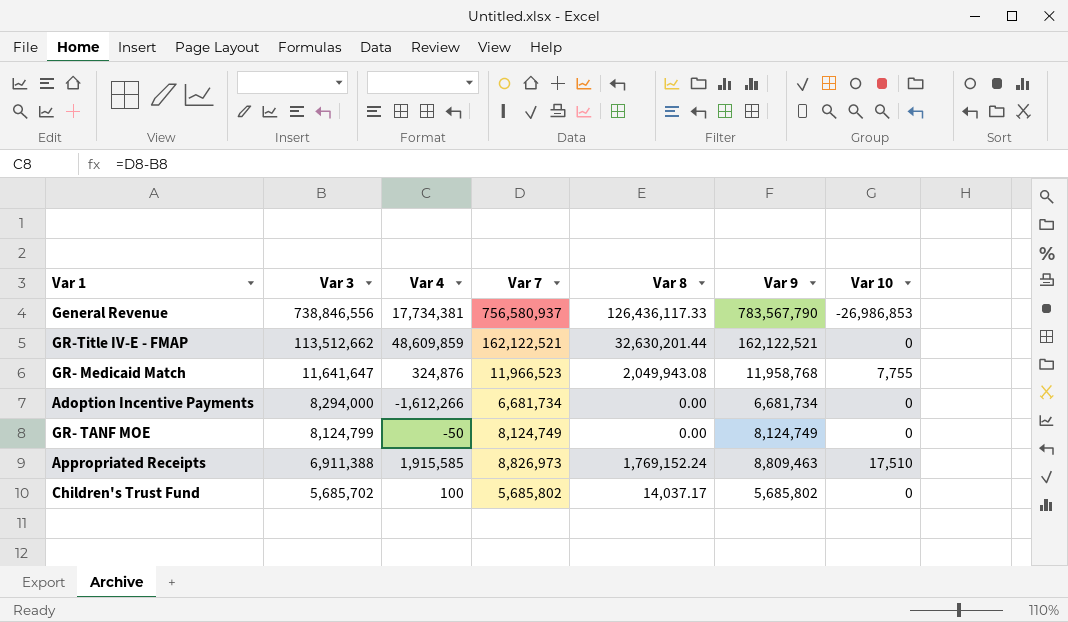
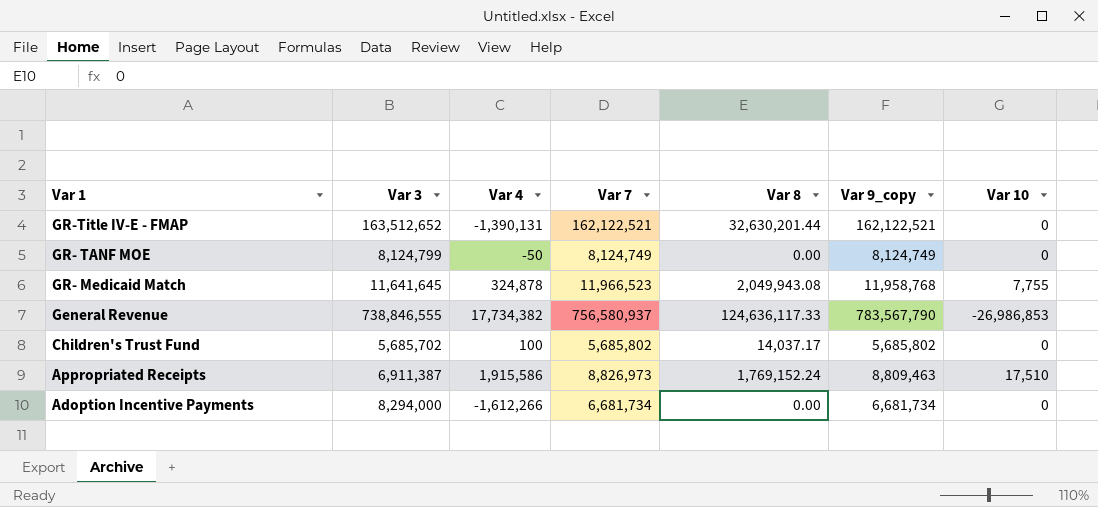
row order: Var 3 descending -> Var 1 descending
column name: Var 9 -> Var 9_copy
GR-Title IV-E - FMAP | Var 3: 113,512,662 -> 163,512,652
GR-Title IV-E - FMAP | Var 4: 48,609,859 -> -1,390,131
GR- Medicaid Match | Var 3: 11,641,647 -> 11,641,645
GR- Medicaid Match | Var 4: 324,876 -> 324,878
General Revenue | Var 3: 738,846,556 -> 738,846,555
General Revenue | Var 4: 17,734,381 -> 17,734,382
General Revenue | Var 8: 126,436,117.33 -> 124,636,117.33
Appropriated Receipts | Var 3: 6,911,388 -> 6,911,387
Appropriated Receipts | Var 4: 1,915,585 -> 1,915,586

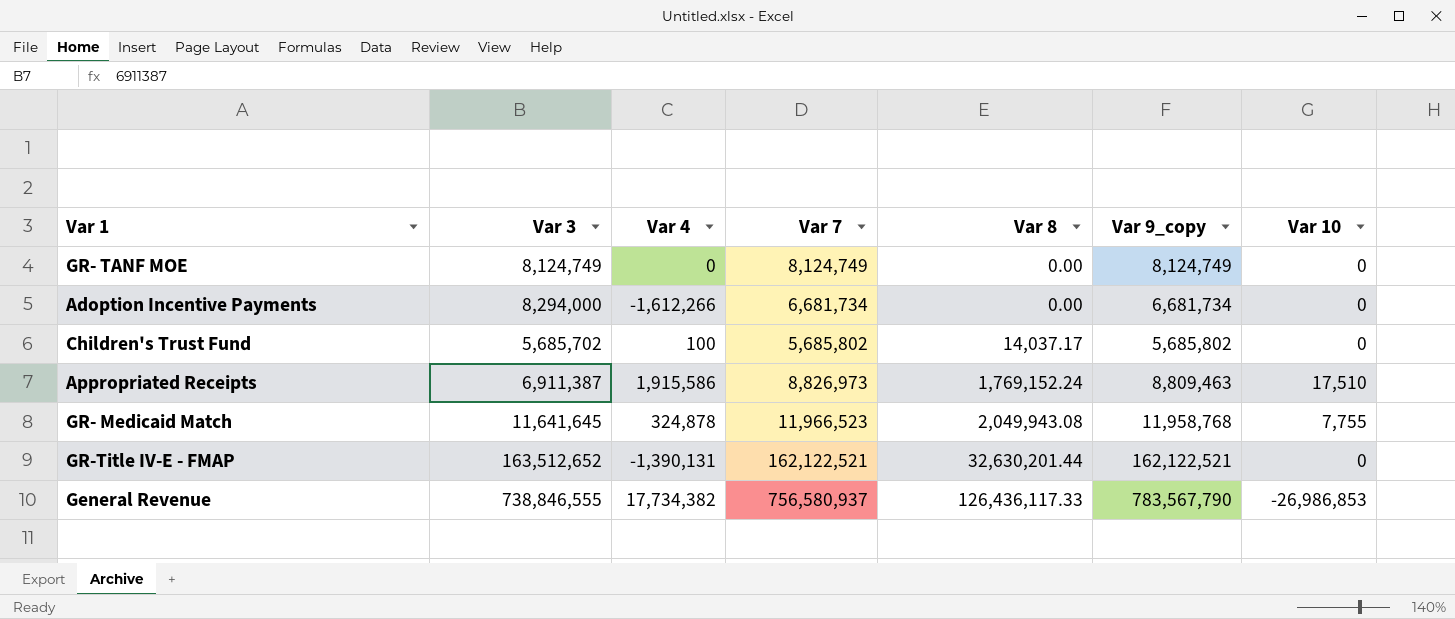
row order: Var 1 descending -> Var 8 ascending
GR- TANF MOE | Var 3: 8,124,799 -> 8,124,749
GR- TANF MOE | Var 4: -50 -> 0
General Revenue | Var 8: 124,636,117.33 -> 126,436,117.33

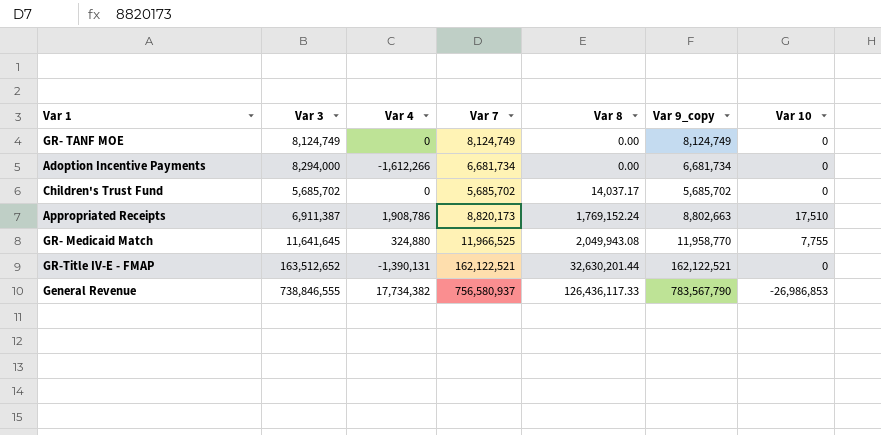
Children's Trust Fund | Var 4: 100 -> 0
Children's Trust Fund | Var 7: 5,685,802 -> 5,685,702
Children's Trust Fund | Var 9_copy: 5,685,802 -> 5,685,702
Appropriated Receipts | Var 4: 1,915,586 -> 1,908,786
Appropriated Receipts | Var 7: 8,826,973 -> 8,820,173
Appropriated Receipts | Var 9_copy: 8,809,463 -> 8,802,663
GR- Medicaid Match | Var 4: 324,878 -> 324,880
GR- Medicaid Match | Var 7: 11,966,523 -> 11,966,525
GR- Medicaid Match | Var 9_copy: 11,958,768 -> 11,958,770

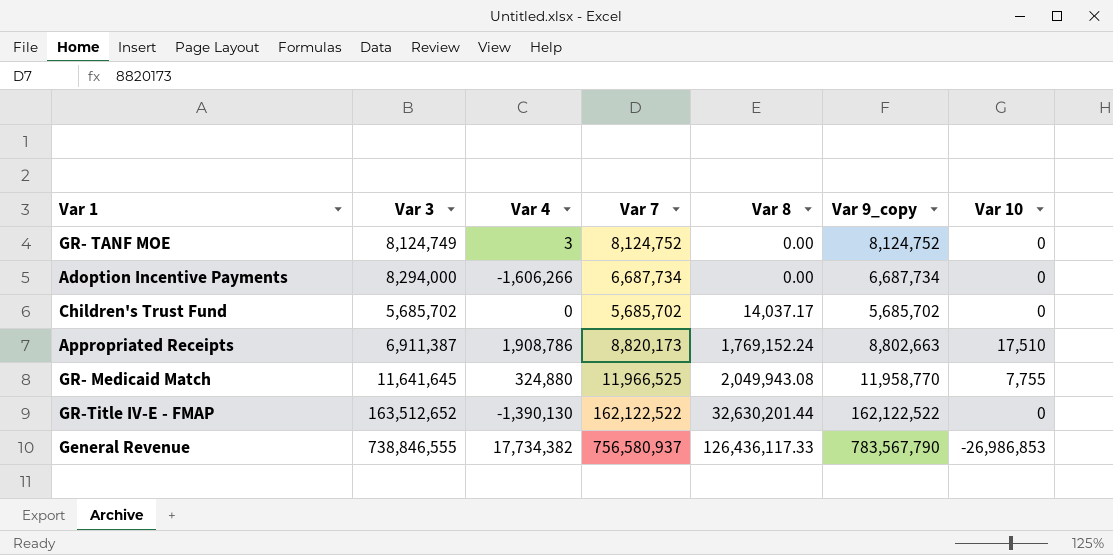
GR- TANF MOE | Var 4: 0 -> 3
GR- TANF MOE | Var 7: 8,124,749 -> 8,124,752
GR- TANF MOE | Var 9_copy: 8,124,749 -> 8,124,752
Adoption Incentive Payments | Var 4: -1,612,266 -> -1,606,266
Adoption Incentive Payments | Var 7: 6,681,734 -> 6,687,734
Adoption Incentive Payments | Var 9_copy: 6,681,734 -> 6,687,734
GR-Title IV-E - FMAP | Var 4: -1,390,131 -> -1,390,130
GR-Title IV-E - FMAP | Var 7: 162,122,521 -> 162,122,522
GR-Title IV-E - FMAP | Var 9_copy: 162,122,521 -> 162,122,522

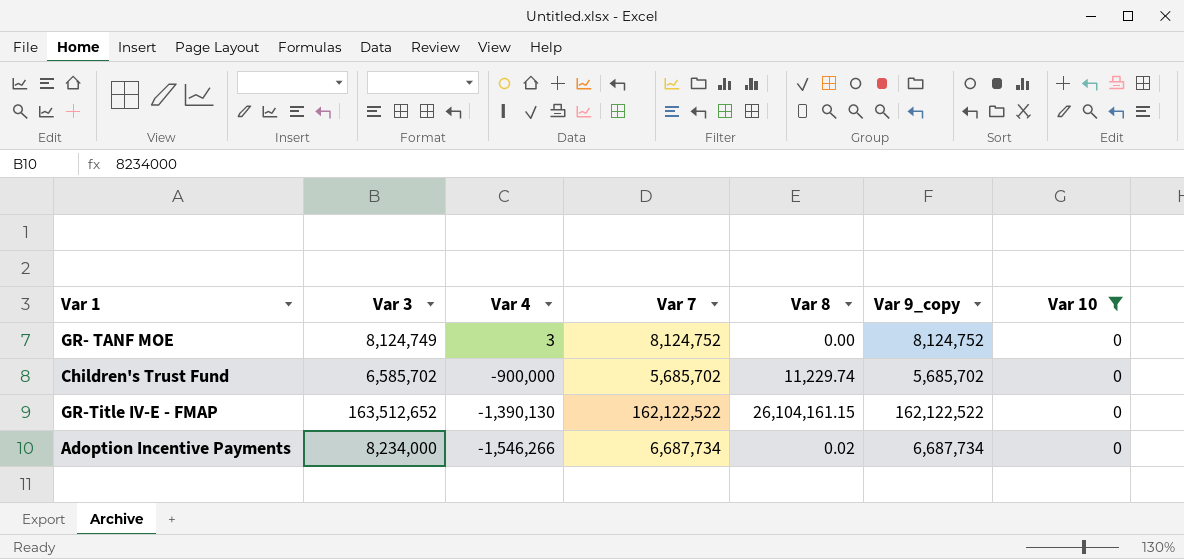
filter: none -> Var 10 = 0
row order: Var 8 ascending -> Var 4 descending
Children's Trust Fund | Var 3: 5,685,702 -> 6,585,702
Children's Trust Fund | Var 4: 0 -> -900,000
Children's Trust Fund | Var 8: 14,037.17 -> 11,229.74
GR-Title IV-E - FMAP | Var 8: 32,630,201.44 -> 26,104,161.15
Adoption Incentive Payments | Var 3: 8,294,000 -> 8,234,000
Adoption Incentive Payments | Var 4: -1,606,266 -> -1,546,266
Adoption Incentive Payments | Var 8: 0.00 -> 0.02

